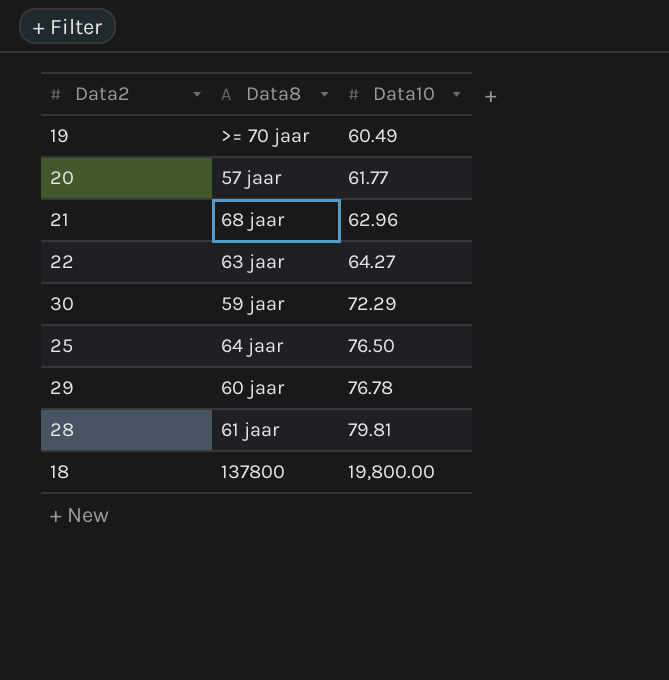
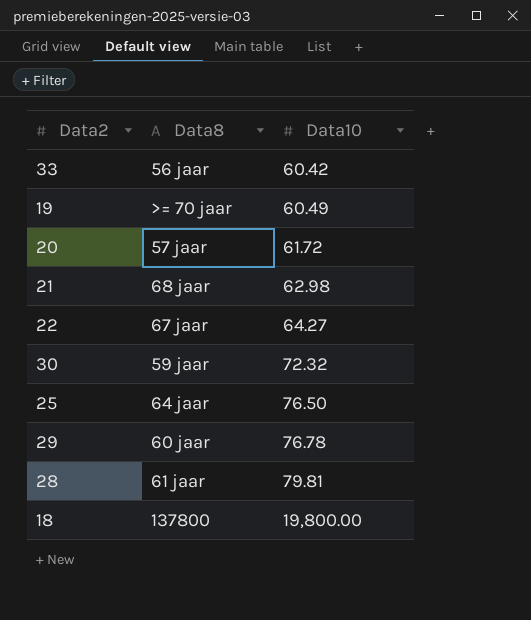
row 33: none -> 56 jaar | 60.42
20 | Data10: 61.77 -> 61.72
21 | Data10: 62.96 -> 62.98
22 | Data8: 63 jaar -> 67 jaar
30 | Data10: 72.29 -> 72.32

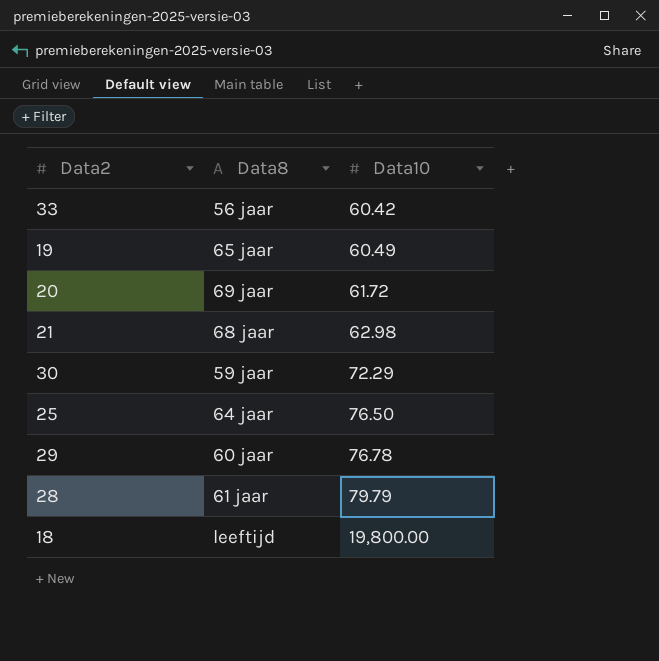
row 22: 67 jaar | 64.27 -> none
19 | Data8: >= 70 jaar -> 65 jaar
20 | Data8: 57 jaar -> 69 jaar
30 | Data10: 72.32 -> 72.29
28 | Data10: 79.81 -> 79.79
18 | Data8: 137800 -> leeftijd

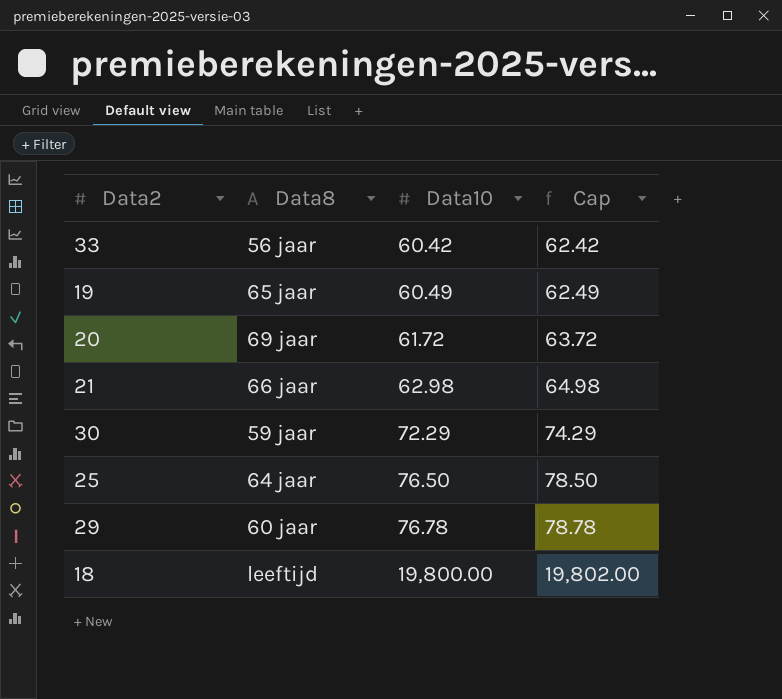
column Cap | formula: none -> [Data10] + 2
row 28: 61 jaar | 79.79 -> none
21 | Data8: 68 jaar -> 66 jaar

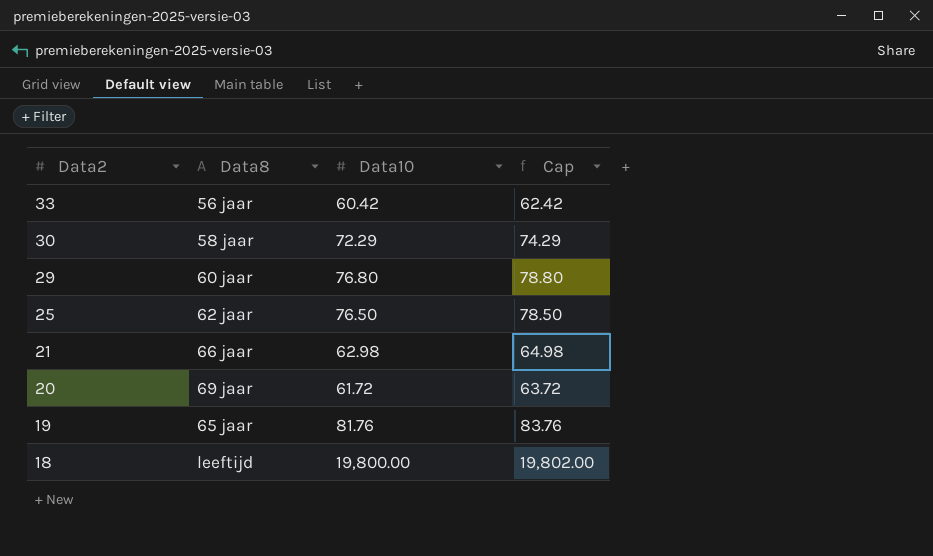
row order: Data10 ascending -> Data2 descending
30 | Data8: 59 jaar -> 58 jaar
29 | Data10: 76.78 -> 76.80
29 | Cap: 78.78 -> 78.80
25 | Data8: 64 jaar -> 62 jaar
19 | Data10: 60.49 -> 81.76
19 | Cap: 62.49 -> 83.76

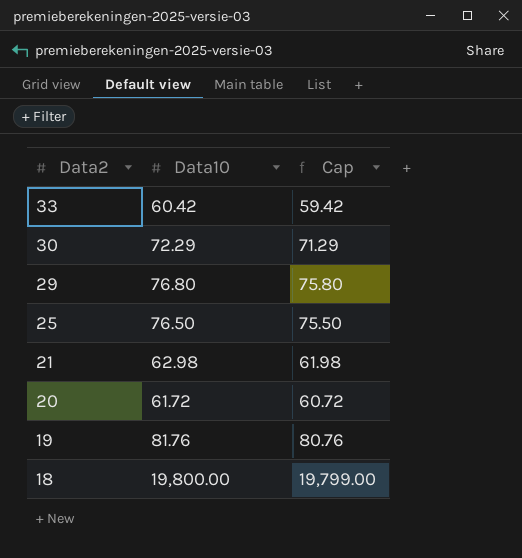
column Data8 | position: 2 -> none
column Cap | formula: [Data10] + 2 -> [Data10] - 1

